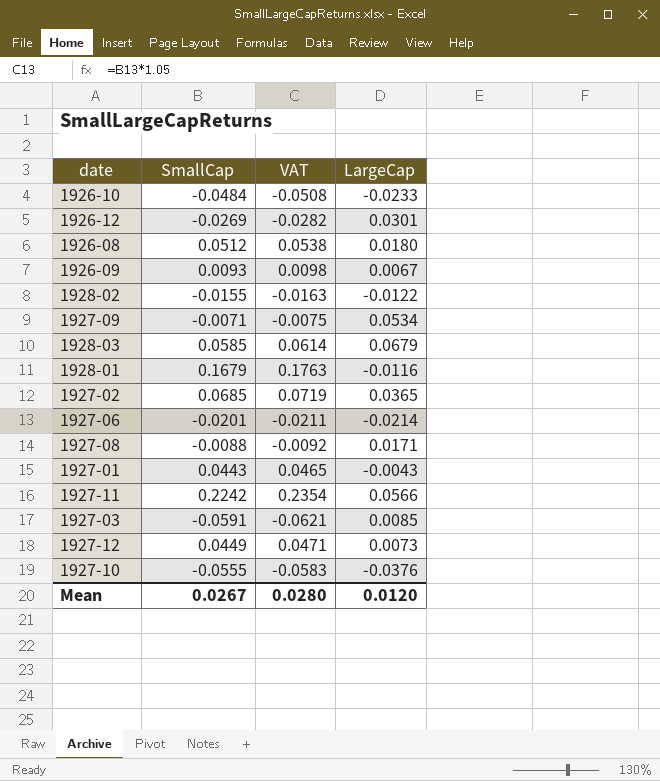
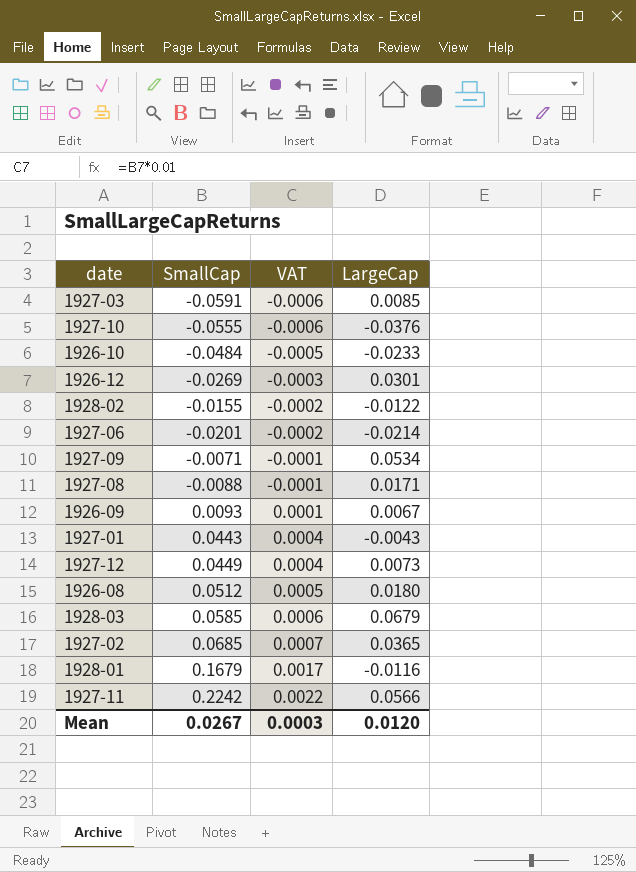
row order: none -> VAT ascending
column VAT | formula: [SmallCap] * 1.05 -> [SmallCap] * 0.01
Mean | VAT: 0.0280 -> 0.0003

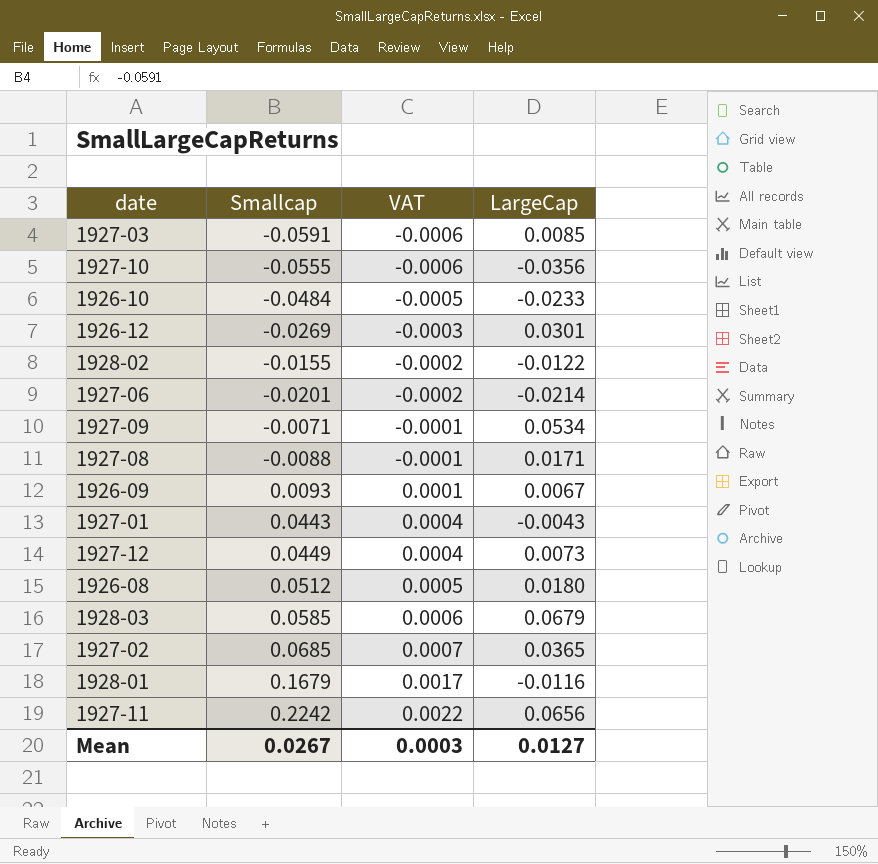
column name: SmallCap -> Smallcap
1927-10 | LargeCap: -0.0376 -> -0.0356
1927-11 | LargeCap: 0.0566 -> 0.0656
Mean | LargeCap: 0.0120 -> 0.0127

